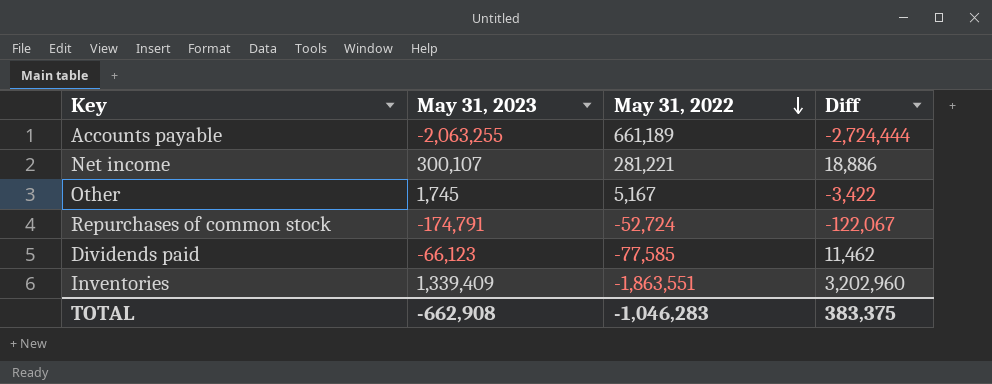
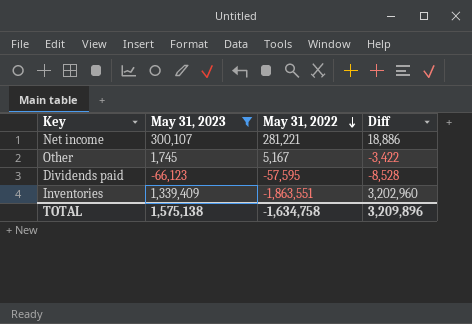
filter: none -> May 31, 2023 >= -66,123
Dividends paid | May 31, 2022: -77,585 -> -57,595
Dividends paid | Diff: 11,462 -> -8,528
TOTAL | May 31, 2023: -662,908 -> 1,575,138
TOTAL | May 31, 2022: -1,046,283 -> -1,634,758
TOTAL | Diff: 383,375 -> 3,209,896

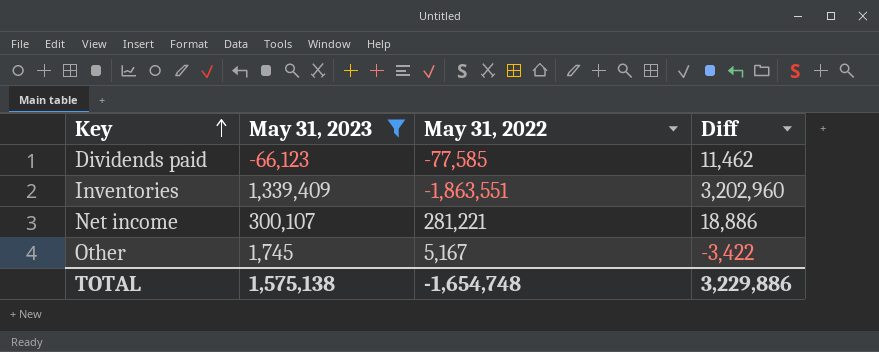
row order: May 31, 2022 descending -> Key ascending
Dividends paid | May 31, 2022: -57,595 -> -77,585
Dividends paid | Diff: -8,528 -> 11,462
TOTAL | May 31, 2022: -1,634,758 -> -1,654,748
TOTAL | Diff: 3,209,896 -> 3,229,886

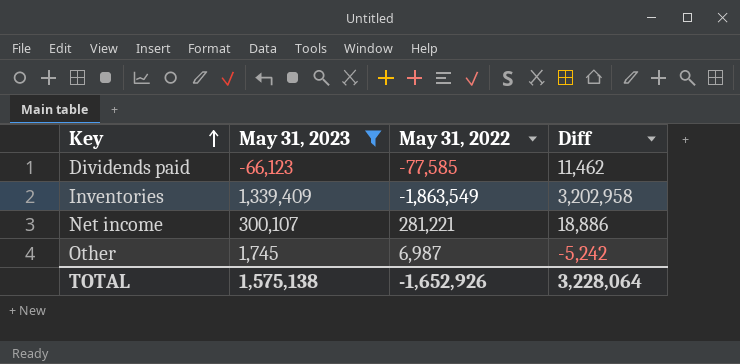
Inventories | May 31, 2022: -1,863,551 -> -1,863,549
Inventories | Diff: 3,202,960 -> 3,202,958
Other | May 31, 2022: 5,167 -> 6,987
Other | Diff: -3,422 -> -5,242
TOTAL | May 31, 2022: -1,654,748 -> -1,652,926
TOTAL | Diff: 3,229,886 -> 3,228,064

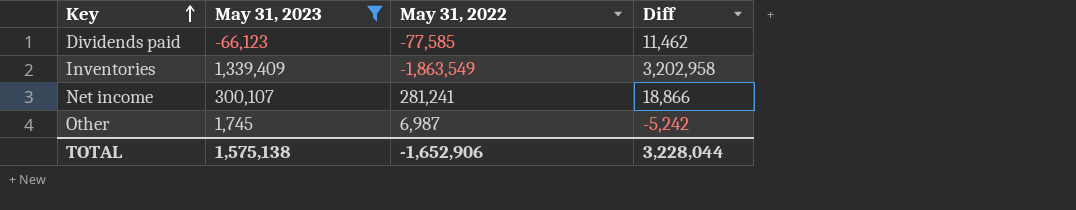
Net income | May 31, 2022: 281,221 -> 281,241
Net income | Diff: 18,886 -> 18,866
TOTAL | May 31, 2022: -1,652,926 -> -1,652,906
TOTAL | Diff: 3,228,064 -> 3,228,044

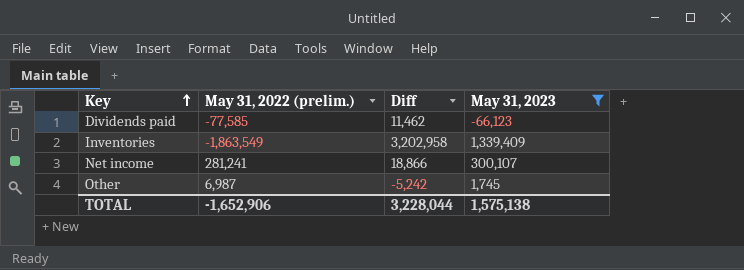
column name: May 31, 2022 -> May 31, 2022 (prelim.)
column May 31, 2023 | position: 2 -> 4

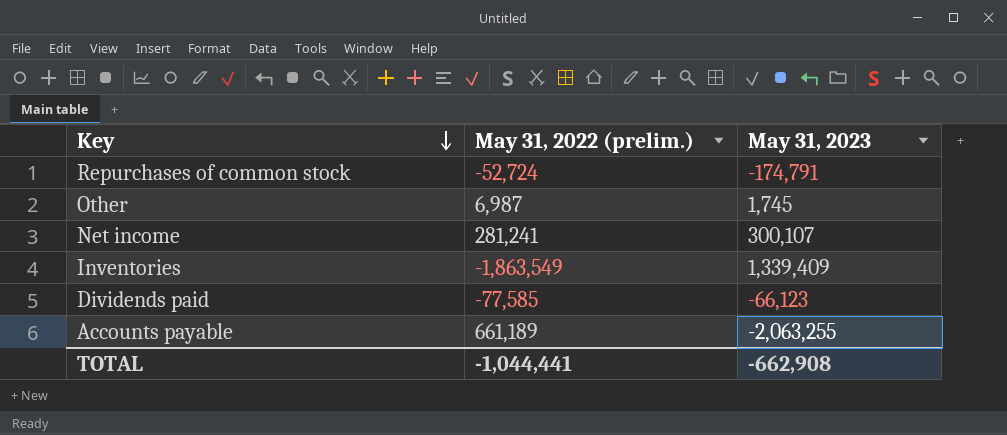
filter: May 31, 2023 >= -66,123 -> none
row order: Key ascending -> Key descending
column Diff | formula: [May 31, 2023] - [May 31, 2022 (prelim.)] -> none
TOTAL | May 31, 2022 (prelim.): -1,652,906 -> -1,044,441
TOTAL | May 31, 2023: 1,575,138 -> -662,908

